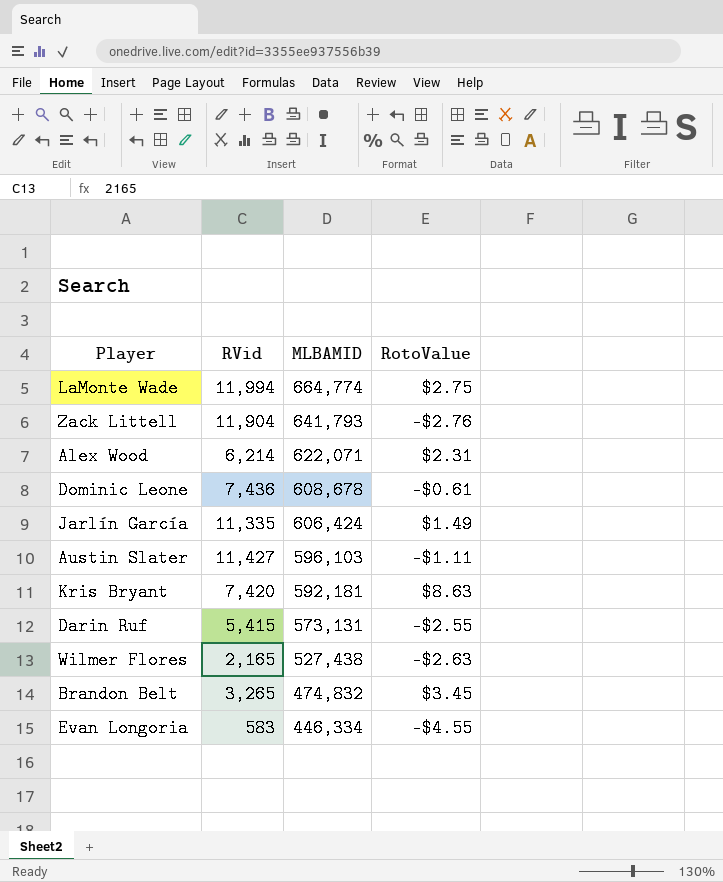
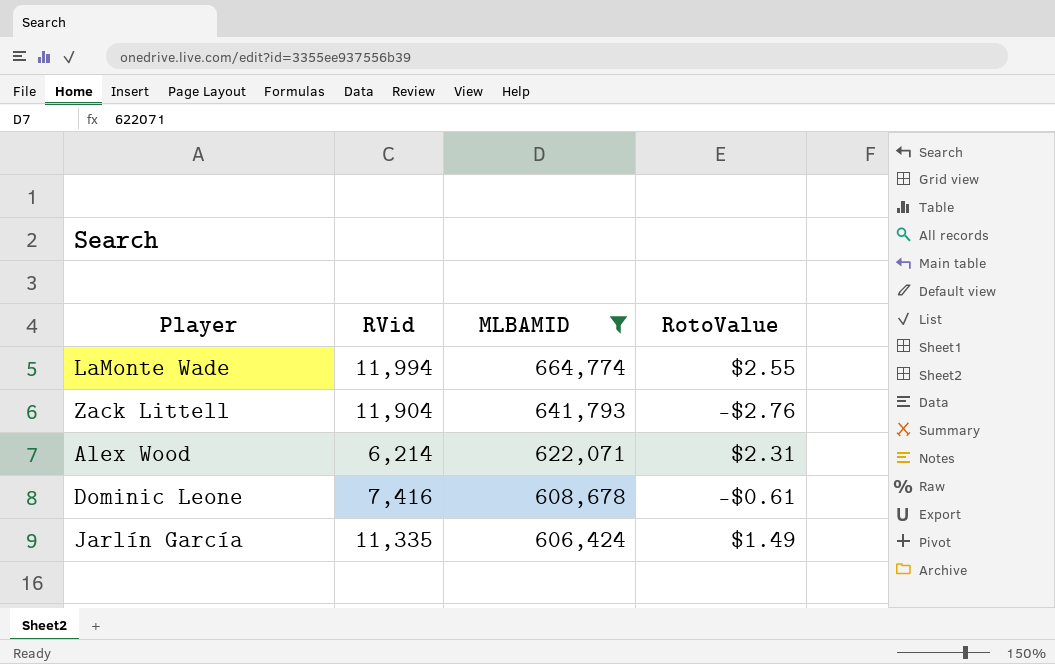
filter: none -> MLBAMID >= 606,424
LaMonte Wade | RotoValue: $2.75 -> $2.55
Dominic Leone | RVid: 7,436 -> 7,416

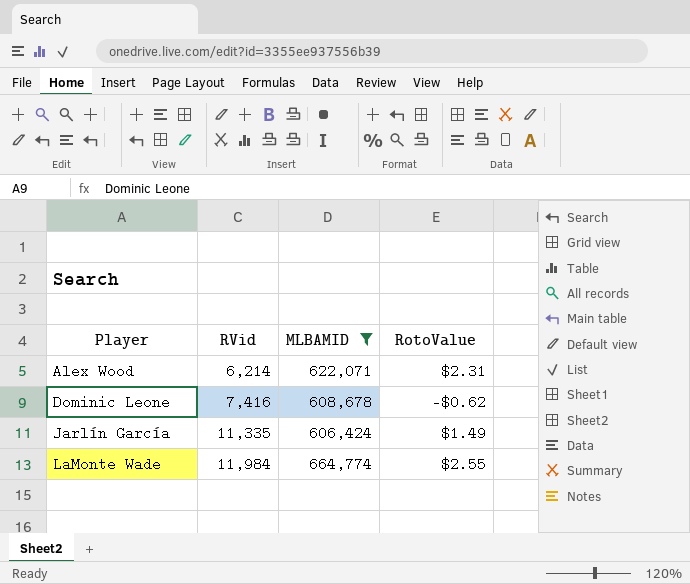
row order: MLBAMID descending -> Player ascending
row Zack Littell: 11,904 | 641,793 | -$2.76 -> none
Dominic Leone | RotoValue: -$0.61 -> -$0.62
LaMonte Wade | RVid: 11,994 -> 11,984

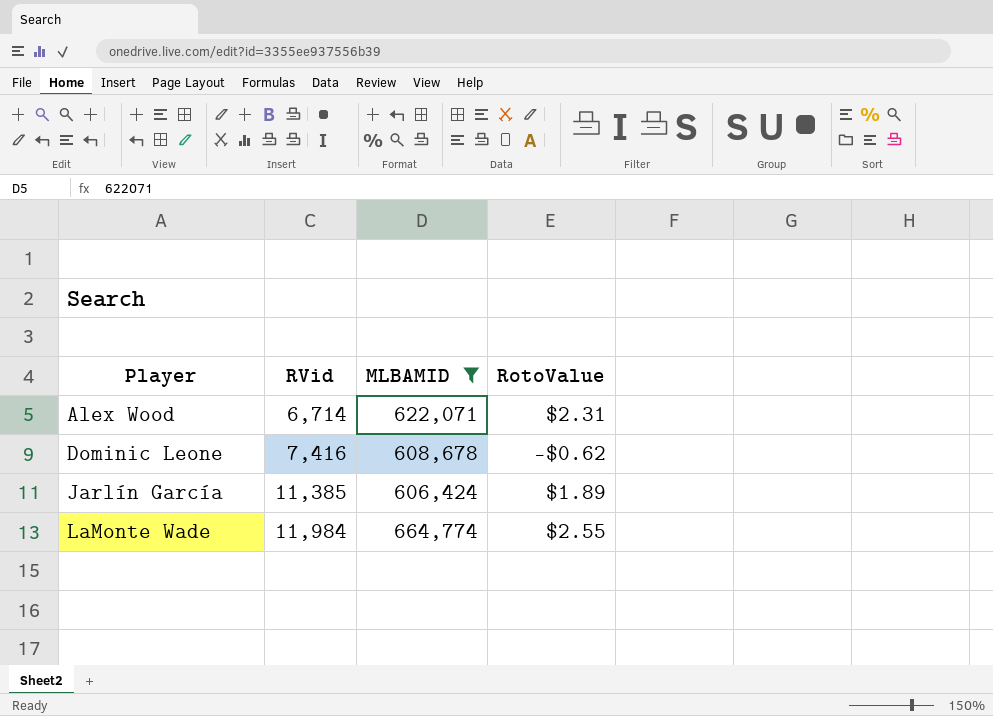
Alex Wood | RVid: 6,214 -> 6,714
Jarlín García | RVid: 11,335 -> 11,385
Jarlín García | RotoValue: $1.49 -> $1.89

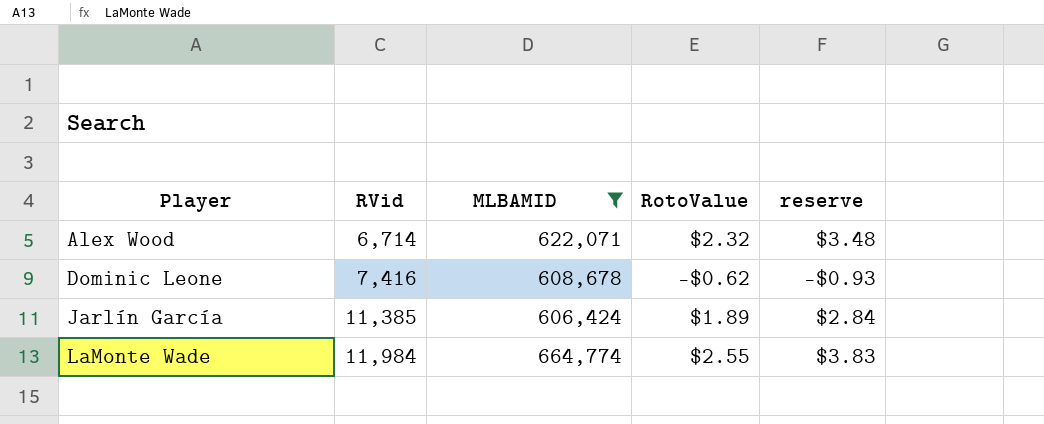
column reserve | formula: none -> [RotoValue] * 1.5
Alex Wood | RotoValue: $2.31 -> $2.32

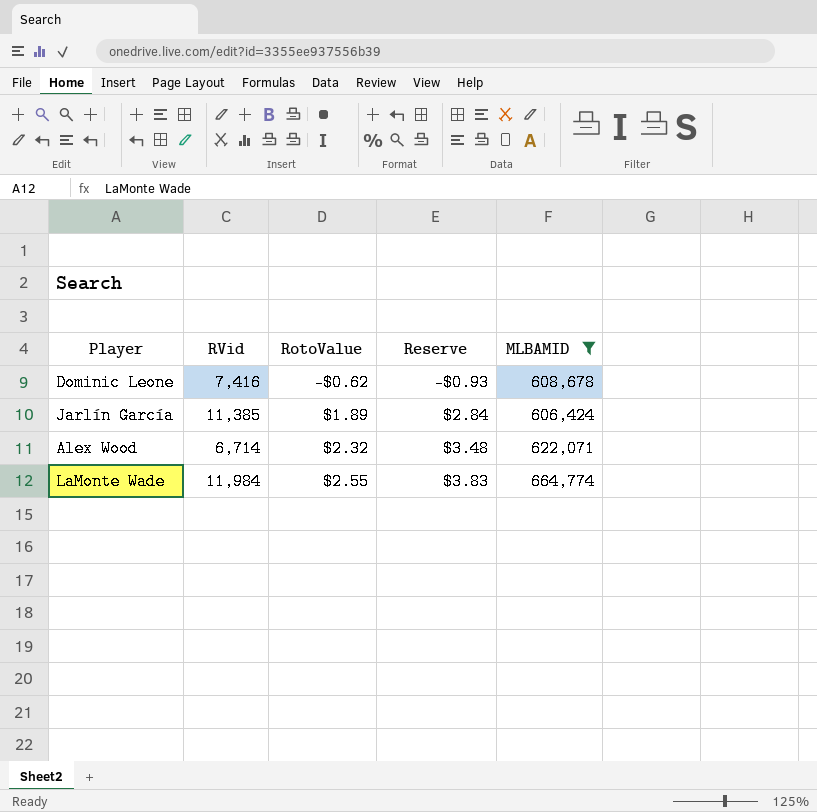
row order: Player ascending -> RotoValue ascending
column name: reserve -> Reserve
column MLBAMID | position: 3 -> 5

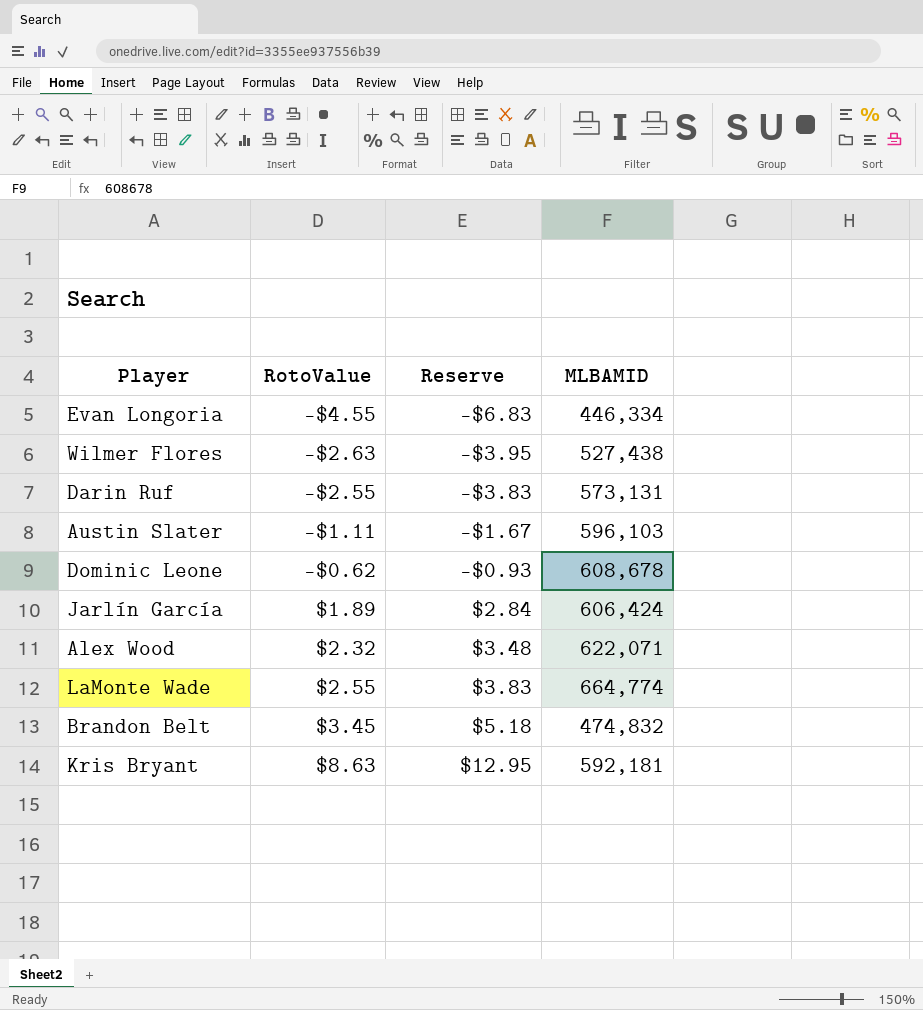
filter: MLBAMID >= 606,424 -> none
column RVid | position: 2 -> none

